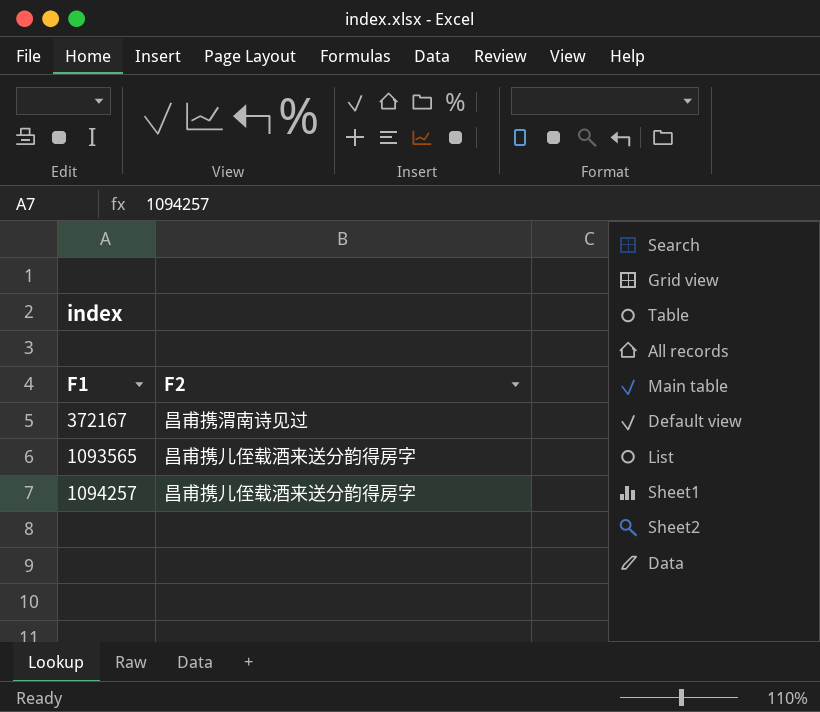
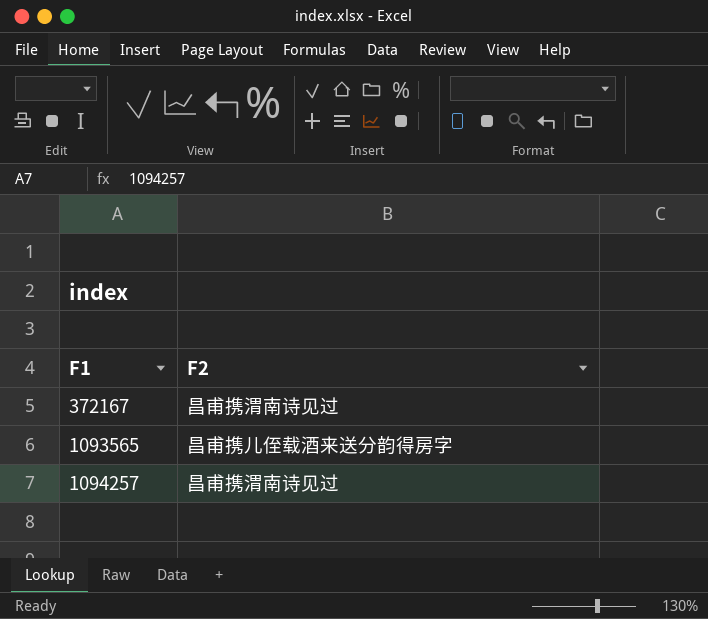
1094257 | F2: 昌甫携儿侄载酒来送分韵得房字 -> 昌甫携渭南诗见过

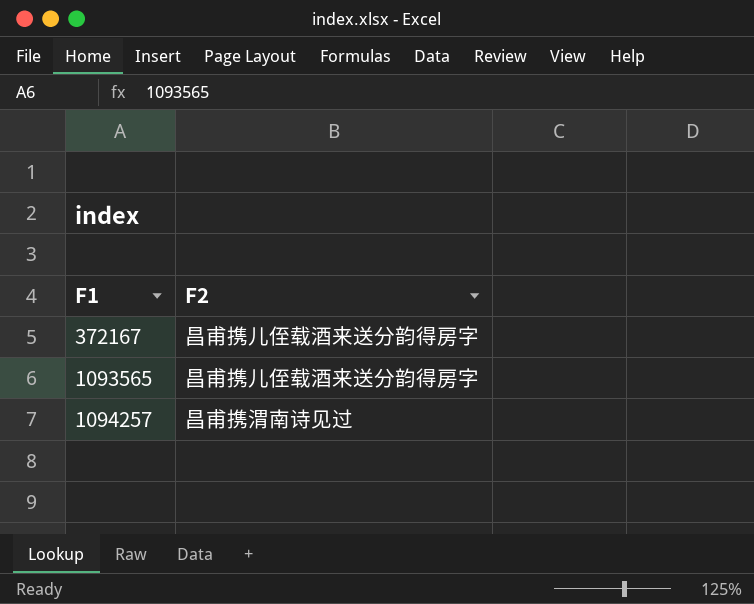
372167 | F2: 昌甫携渭南诗见过 -> 昌甫携儿侄载酒来送分韵得房字

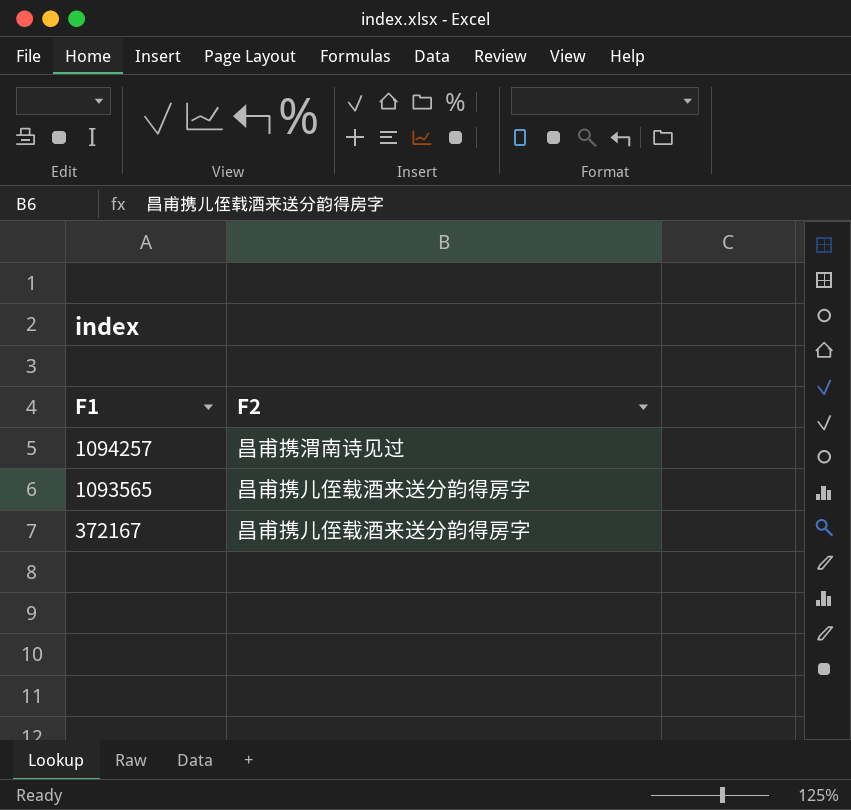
row order: F1 ascending -> F1 descending

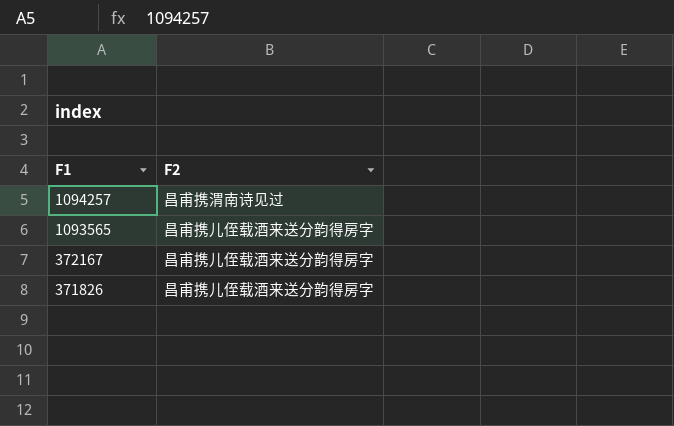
row 371826: none -> 昌甫携儿侄载酒来送分韵得房字

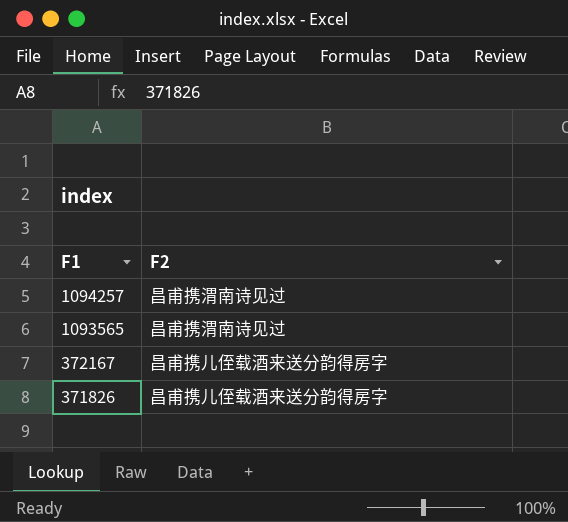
1093565 | F2: 昌甫携儿侄载酒来送分韵得房字 -> 昌甫携渭南诗见过

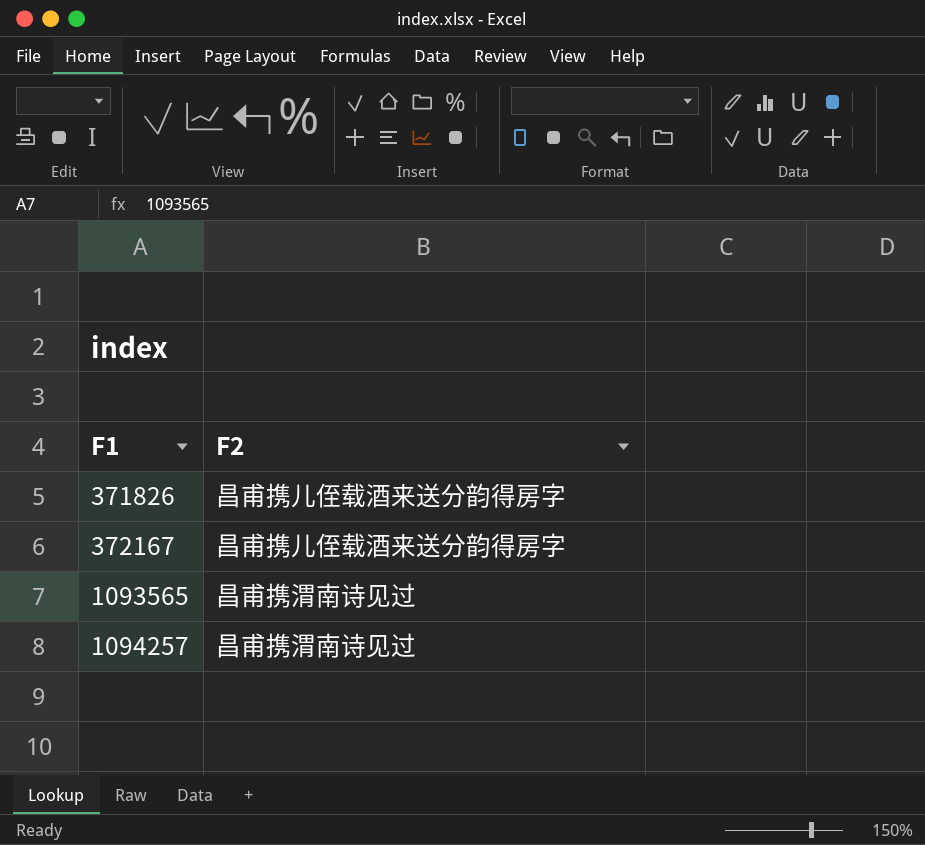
row order: F1 descending -> F1 ascending

